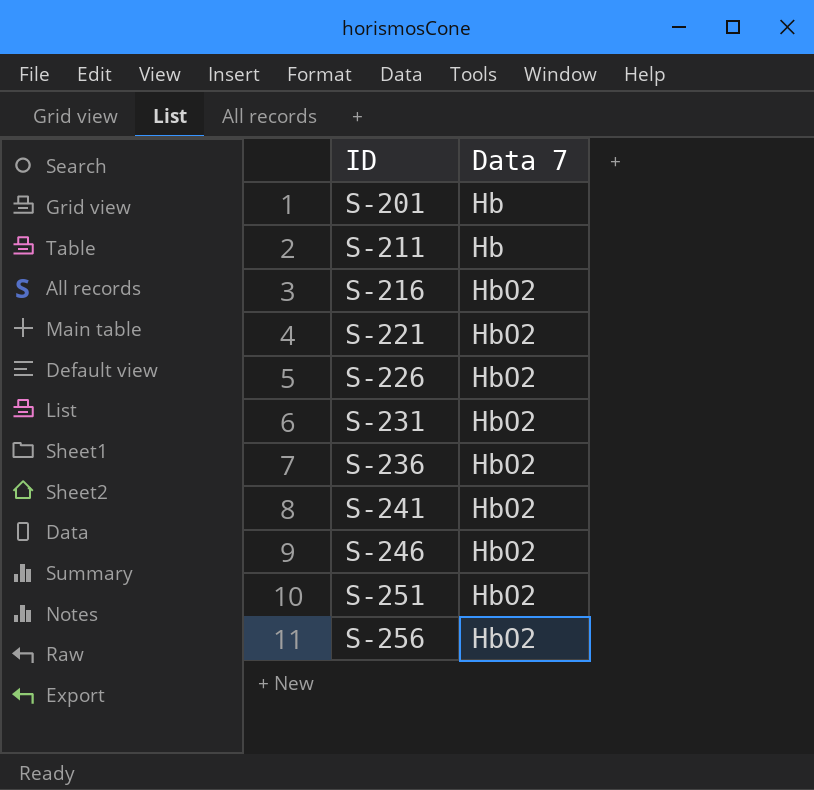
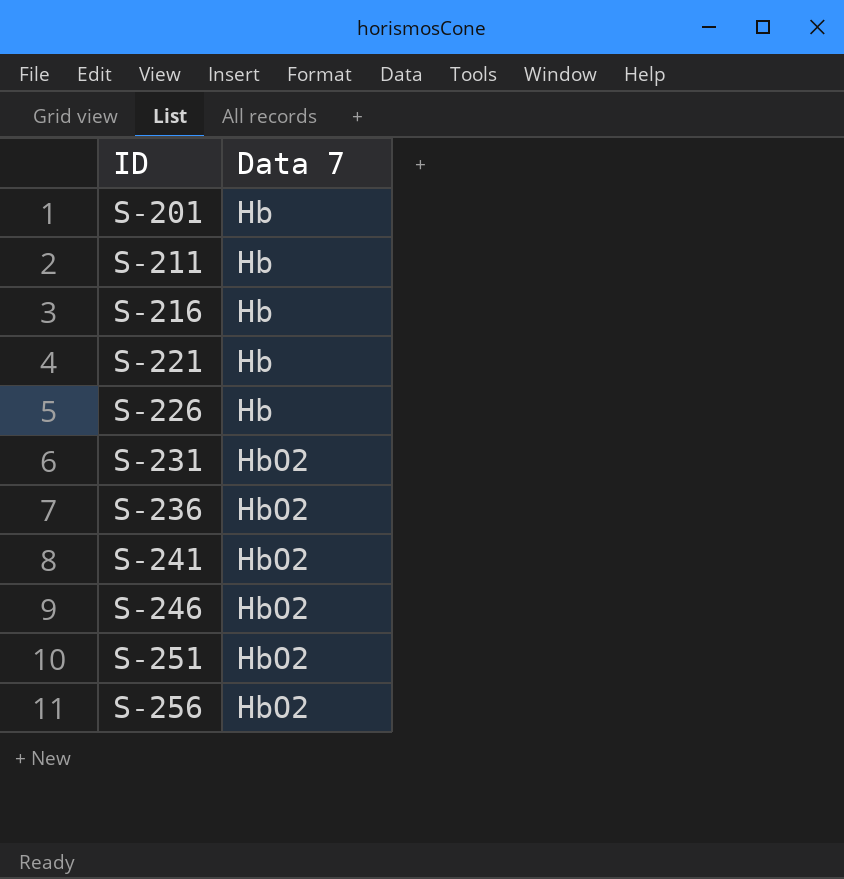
S-216 | Data 7: HbO2 -> Hb
S-221 | Data 7: HbO2 -> Hb
S-226 | Data 7: HbO2 -> Hb

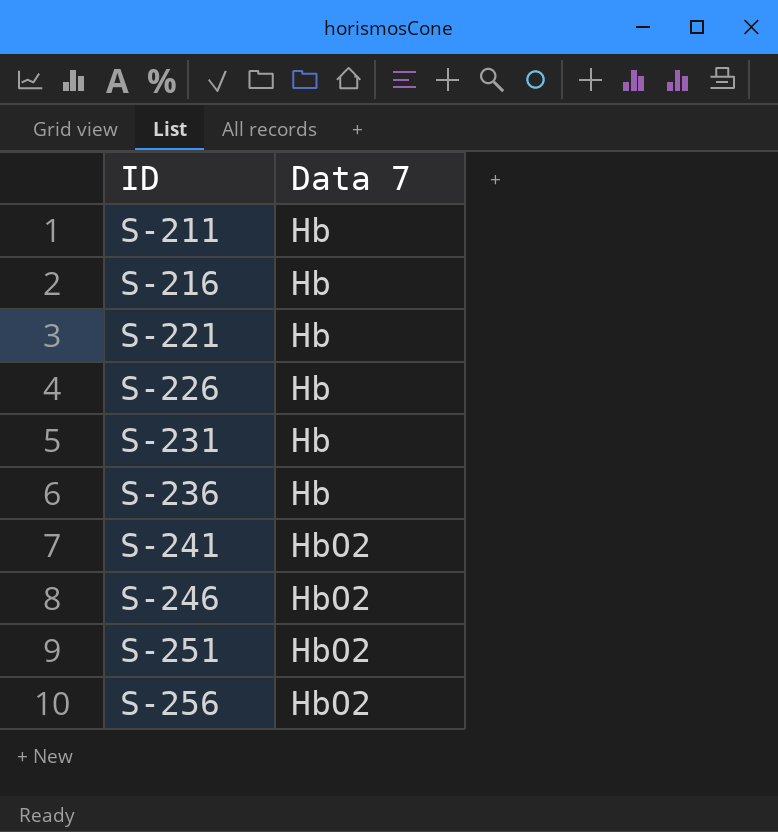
row S-201: Hb -> none
S-231 | Data 7: HbO2 -> Hb
S-236 | Data 7: HbO2 -> Hb

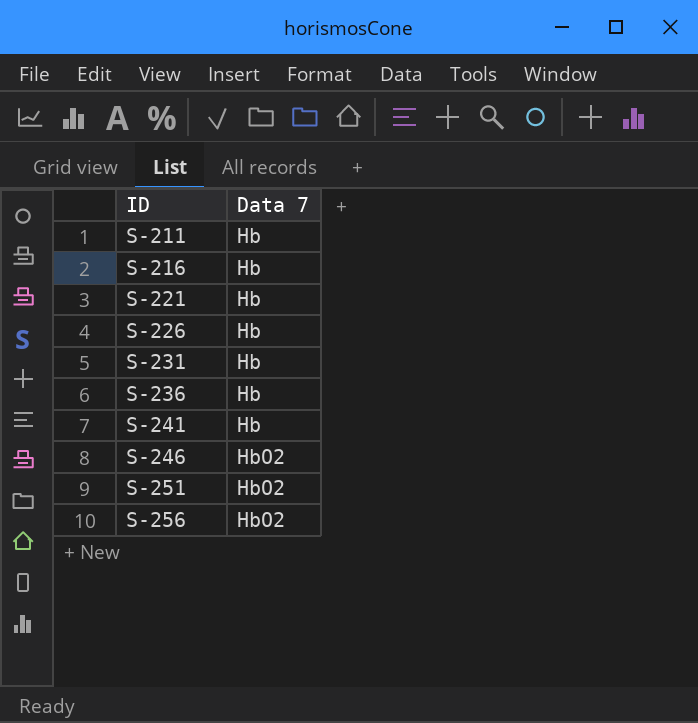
S-241 | Data 7: HbO2 -> Hb

